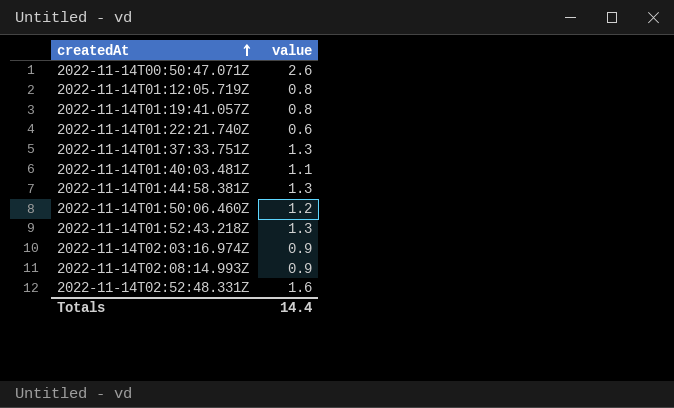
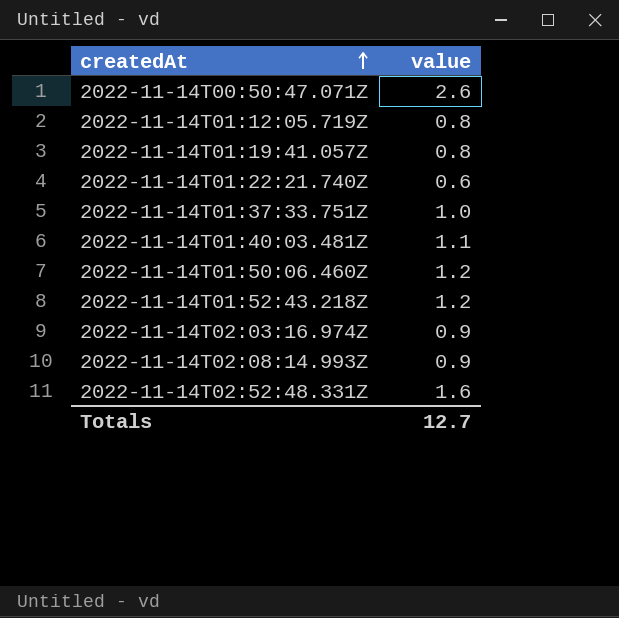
row 2022-11-14T01:44:58.381Z: 1.3 -> none
2022-11-14T01:37:33.751Z | value: 1.3 -> 1.0
2022-11-14T01:52:43.218Z | value: 1.3 -> 1.2
Totals | value: 14.4 -> 12.7

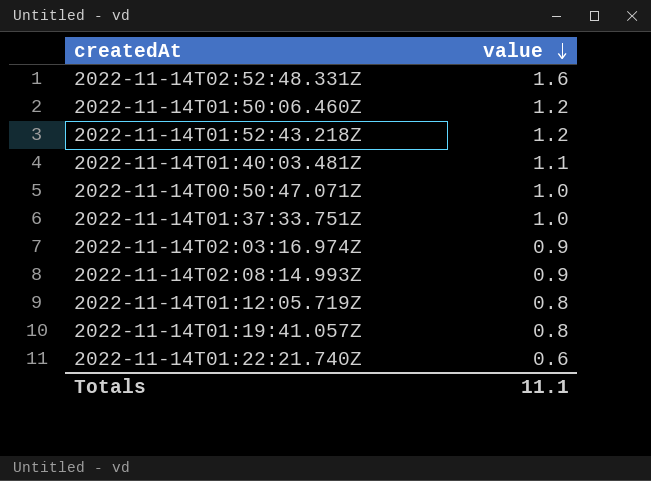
row order: createdAt ascending -> value descending
2022-11-14T00:50:47.071Z | value: 2.6 -> 1.0
Totals | value: 12.7 -> 11.1

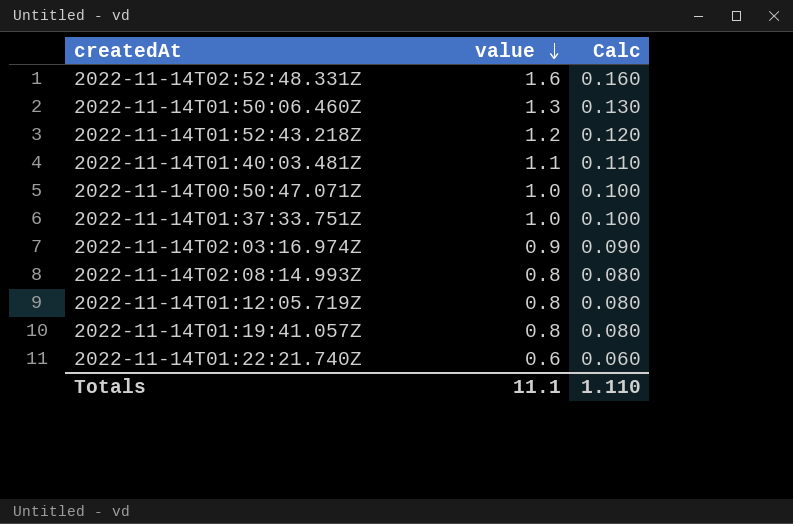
column Calc | formula: none -> [value] * 0.1
2022-11-14T01:50:06.460Z | value: 1.2 -> 1.3
2022-11-14T02:08:14.993Z | value: 0.9 -> 0.8

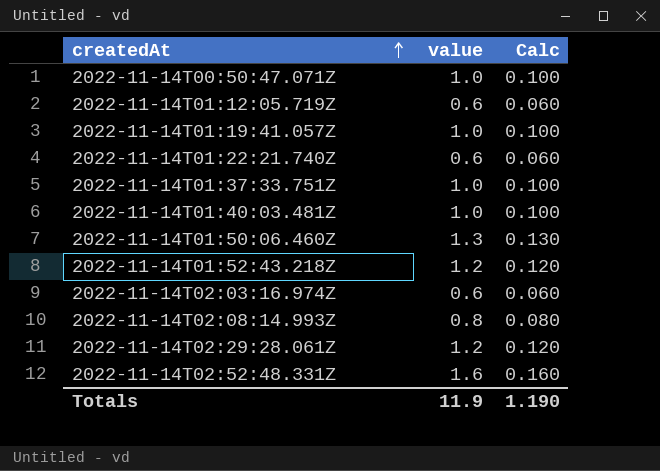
row order: value descending -> createdAt ascending
2022-11-14T01:12:05.719Z | value: 0.8 -> 0.6
2022-11-14T01:12:05.719Z | Calc: 0.080 -> 0.060
2022-11-14T01:19:41.057Z | value: 0.8 -> 1.0
2022-11-14T01:19:41.057Z | Calc: 0.080 -> 0.100
2022-11-14T01:40:03.481Z | value: 1.1 -> 1.0
2022-11-14T01:40:03.481Z | Calc: 0.110 -> 0.100
2022-11-14T02:03:16.974Z | value: 0.9 -> 0.6
2022-11-14T02:03:16.974Z | Calc: 0.090 -> 0.060
row 2022-11-14T02:29:28.061Z: none -> 1.2 | 0.120
Totals | value: 11.1 -> 11.9
Totals | Calc: 1.110 -> 1.190

